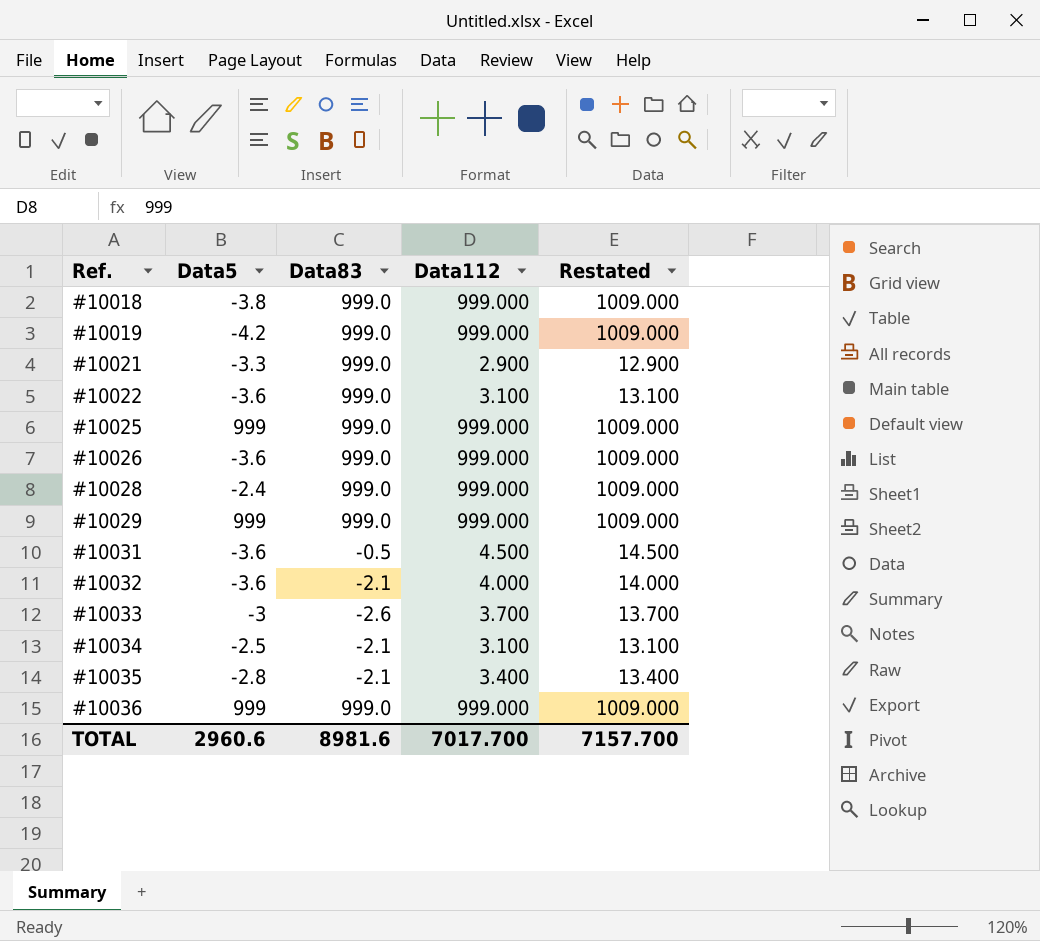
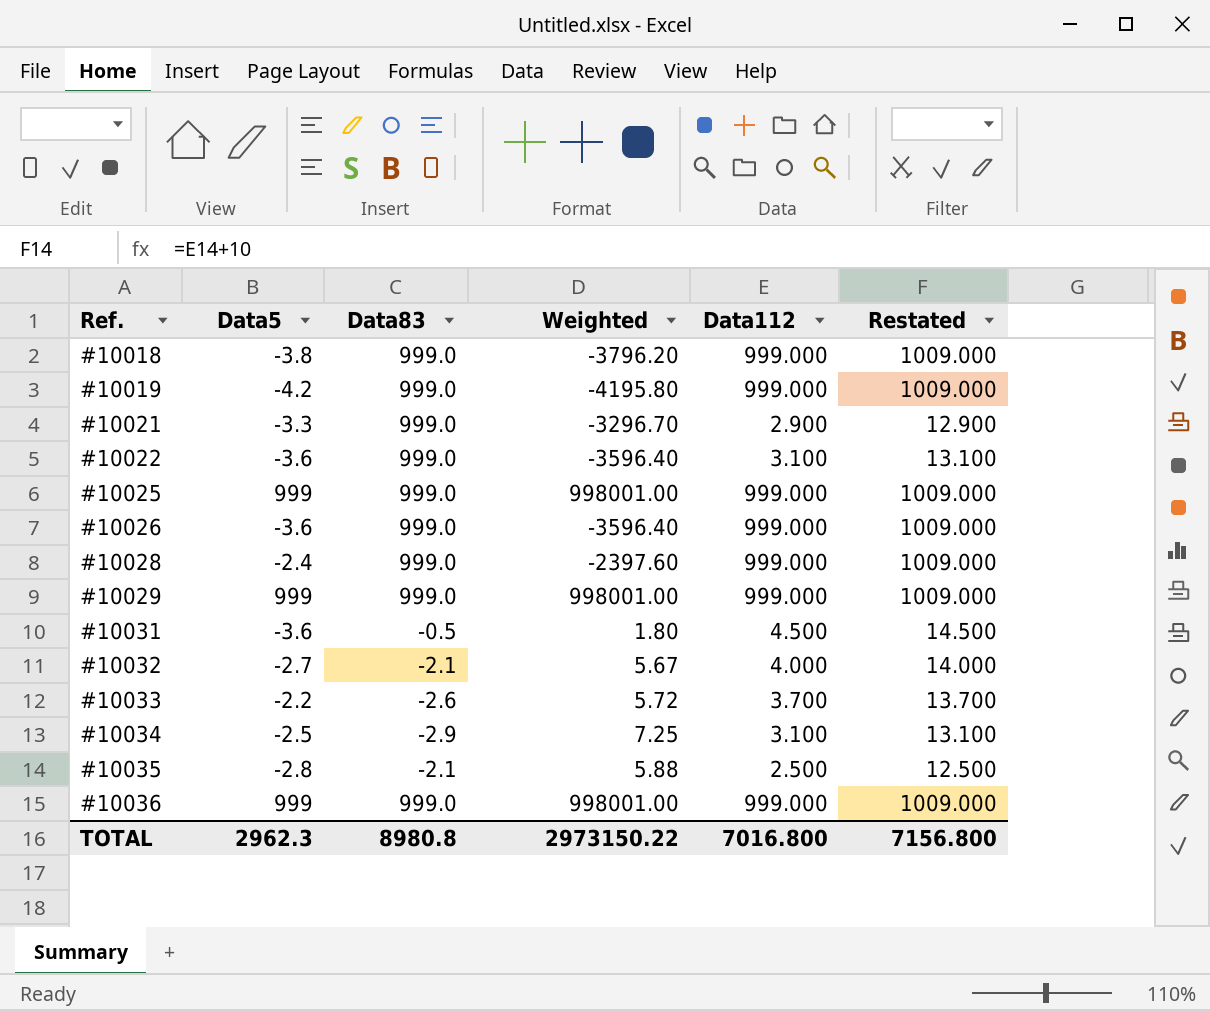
column Weighted | formula: none -> [Data5] * [Data83]
#10032 | Data5: -3.6 -> -2.7
#10033 | Data5: -3 -> -2.2
#10034 | Data83: -2.1 -> -2.9
#10035 | Data112: 3.400 -> 2.500
#10035 | Restated: 13.400 -> 12.500
TOTAL | Data5: 2960.6 -> 2962.3
TOTAL | Data83: 8981.6 -> 8980.8
TOTAL | Data112: 7017.700 -> 7016.800
TOTAL | Restated: 7157.700 -> 7156.800

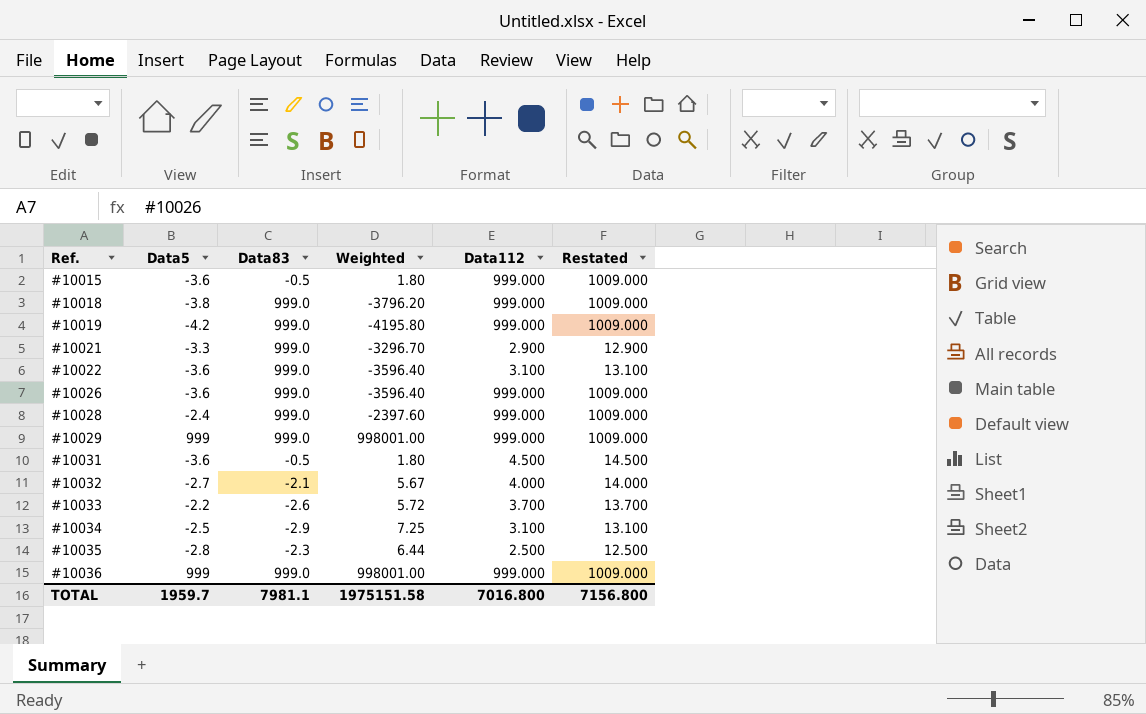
row #10025: 999 | 999.0 | 998001.00 | 999.000 | 1009.000 -> none
row #10015: none -> -3.6 | -0.5 | 1.80 | 999.000 | 1009.000
#10035 | Data83: -2.1 -> -2.3
#10035 | Weighted: 5.88 -> 6.44
TOTAL | Data5: 2962.3 -> 1959.7
TOTAL | Data83: 8980.8 -> 7981.1
TOTAL | Weighted: 2973150.22 -> 1975151.58

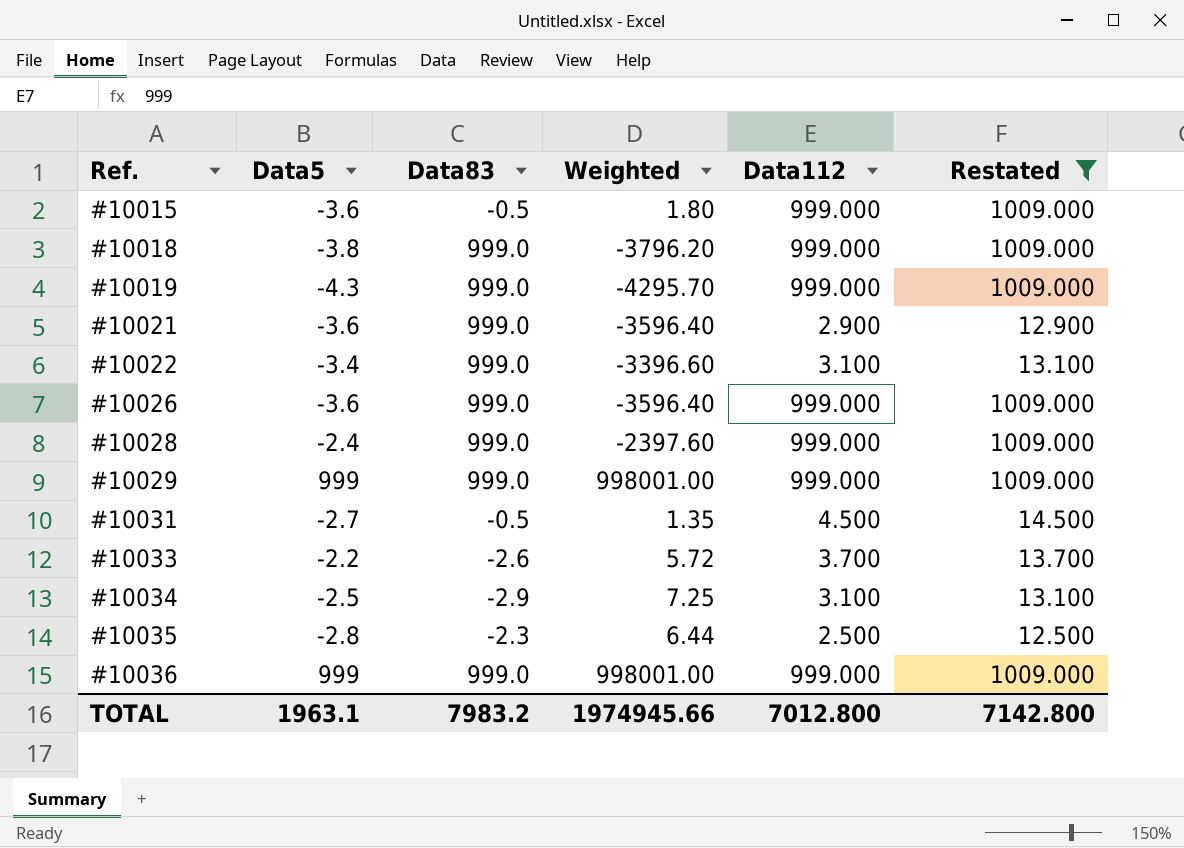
filter: none -> Restated != 14.000
#10019 | Data5: -4.2 -> -4.3
#10019 | Weighted: -4195.80 -> -4295.70
#10021 | Data5: -3.3 -> -3.6
#10021 | Weighted: -3296.70 -> -3596.40
#10022 | Data5: -3.6 -> -3.4
#10022 | Weighted: -3596.40 -> -3396.60
#10031 | Data5: -3.6 -> -2.7
#10031 | Weighted: 1.80 -> 1.35
TOTAL | Data5: 1959.7 -> 1963.1
TOTAL | Data83: 7981.1 -> 7983.2
TOTAL | Weighted: 1975151.58 -> 1974945.66
TOTAL | Data112: 7016.800 -> 7012.800
TOTAL | Restated: 7156.800 -> 7142.800

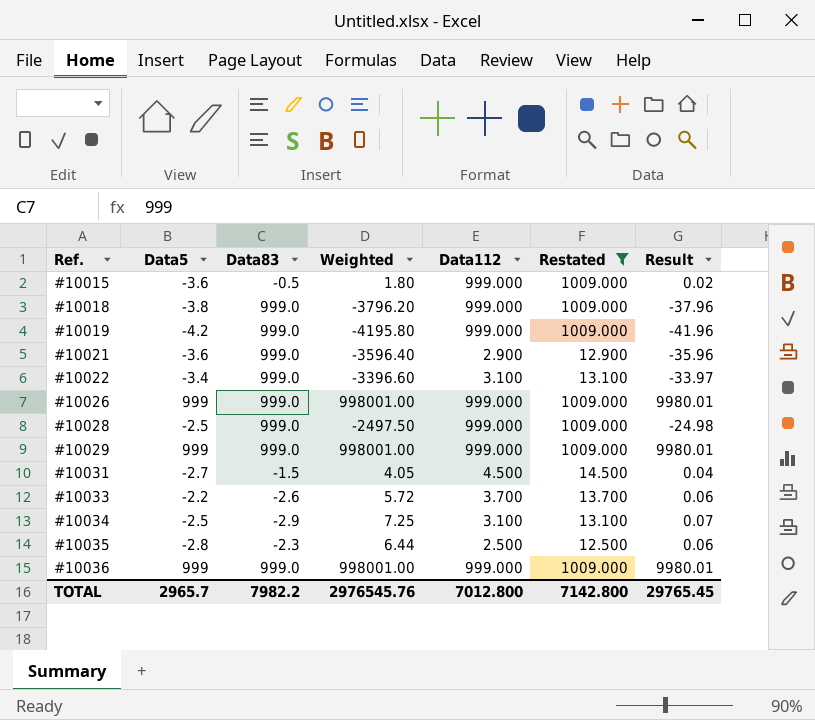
column Result | formula: none -> [Weighted] * 0.01
#10019 | Data5: -4.3 -> -4.2
#10019 | Weighted: -4295.70 -> -4195.80
#10026 | Data5: -3.6 -> 999
#10026 | Weighted: -3596.40 -> 998001.00
#10028 | Data5: -2.4 -> -2.5
#10028 | Weighted: -2397.60 -> -2497.50
#10031 | Data83: -0.5 -> -1.5
#10031 | Weighted: 1.35 -> 4.05
TOTAL | Data5: 1963.1 -> 2965.7
TOTAL | Data83: 7983.2 -> 7982.2
TOTAL | Weighted: 1974945.66 -> 2976545.76

